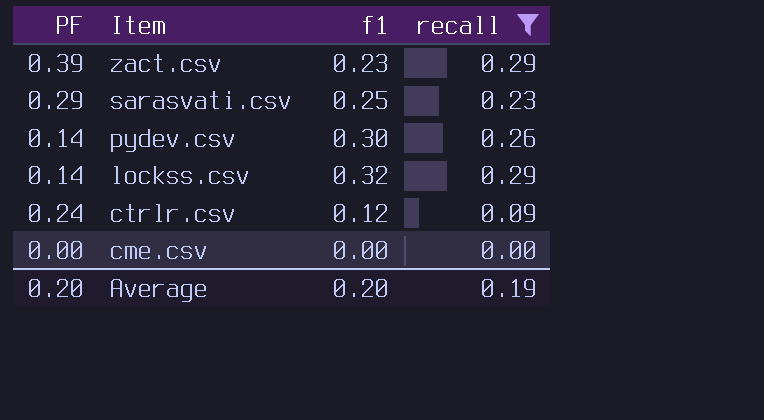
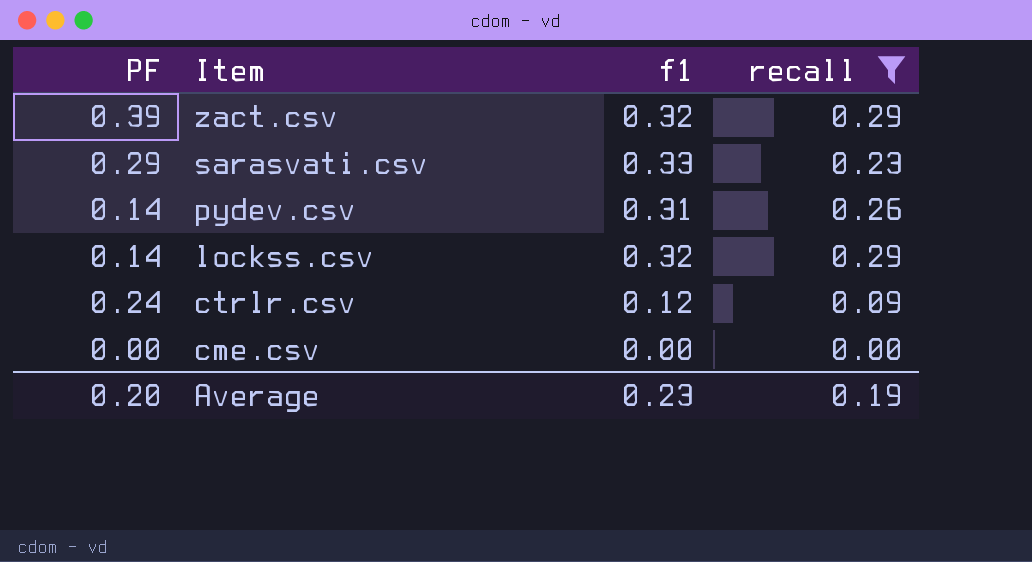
zact.csv | f1: 0.23 -> 0.32
sarasvati.csv | f1: 0.25 -> 0.33
pydev.csv | f1: 0.30 -> 0.31
Average | f1: 0.20 -> 0.23

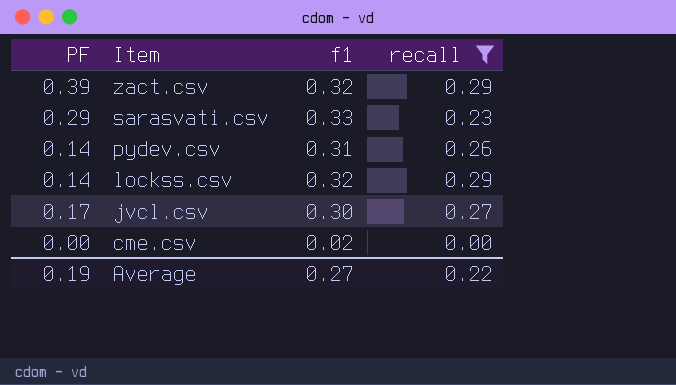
row ctrlr.csv: 0.24 | 0.12 | 0.09 -> none
row jvcl.csv: none -> 0.17 | 0.30 | 0.27
cme.csv | f1: 0.00 -> 0.02
Average | PF: 0.20 -> 0.19
Average | f1: 0.23 -> 0.27
Average | recall: 0.19 -> 0.22

